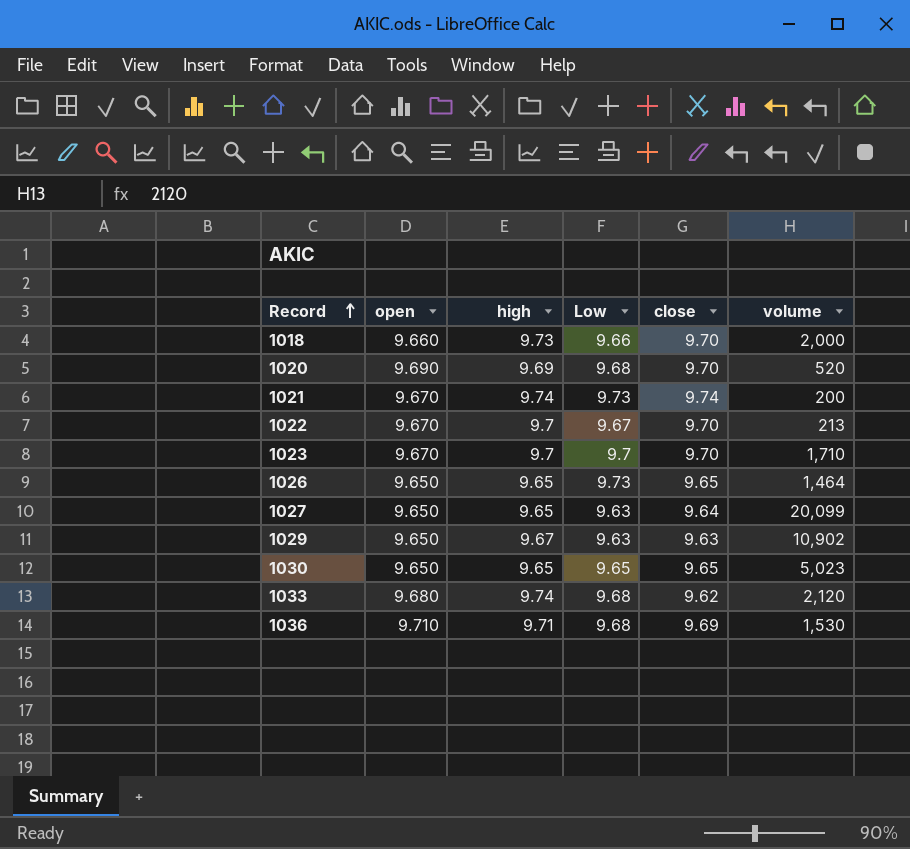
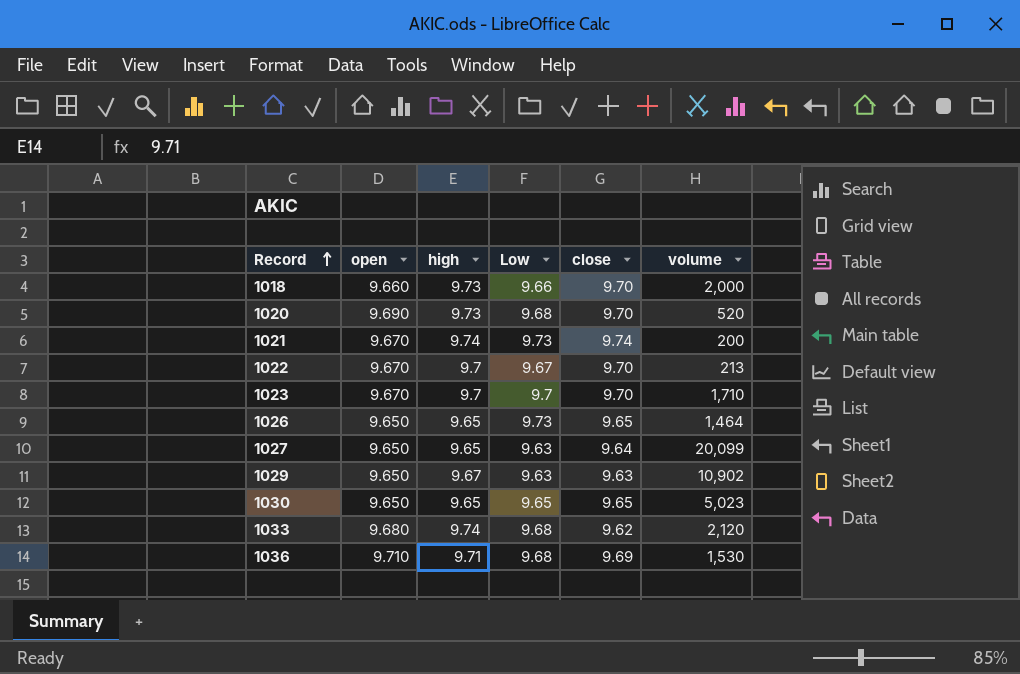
1020 | high: 9.69 -> 9.73

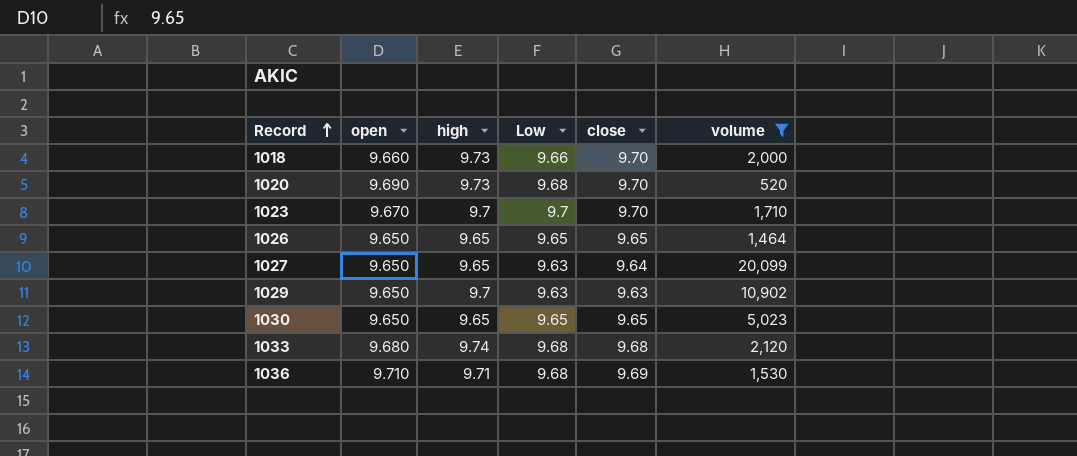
filter: none -> volume >= 520
1026 | Low: 9.73 -> 9.65
1029 | high: 9.67 -> 9.7
1033 | close: 9.62 -> 9.68

